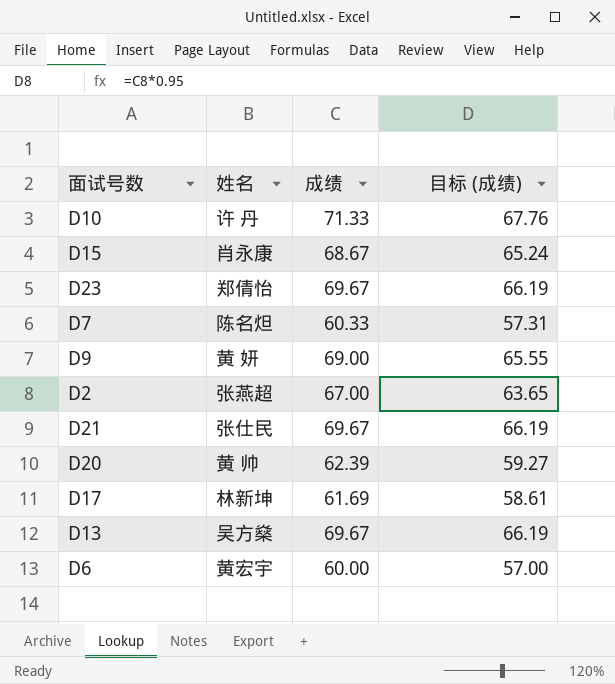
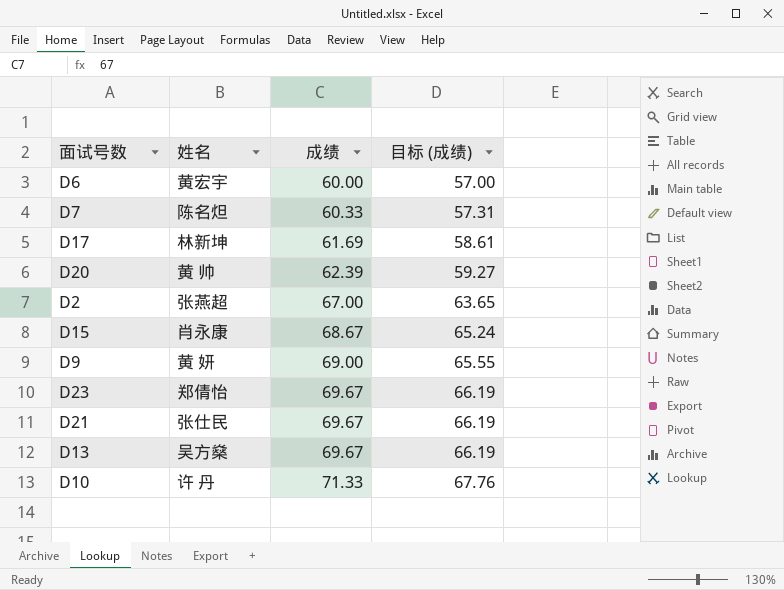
row order: none -> 成绩 ascending

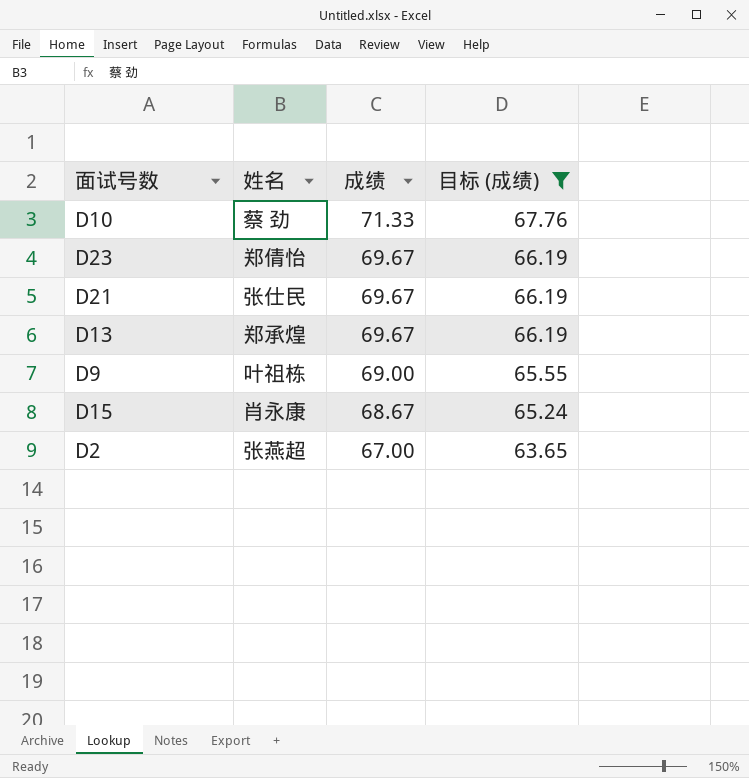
filter: none -> 目标 (成绩) >= 63.65
row order: 成绩 ascending -> 成绩 descending
D10 | 姓名: 许 丹 -> 蔡 劲
D13 | 姓名: 吴方燊 -> 郑承煌
D9 | 姓名: 黄 妍 -> 叶祖栋

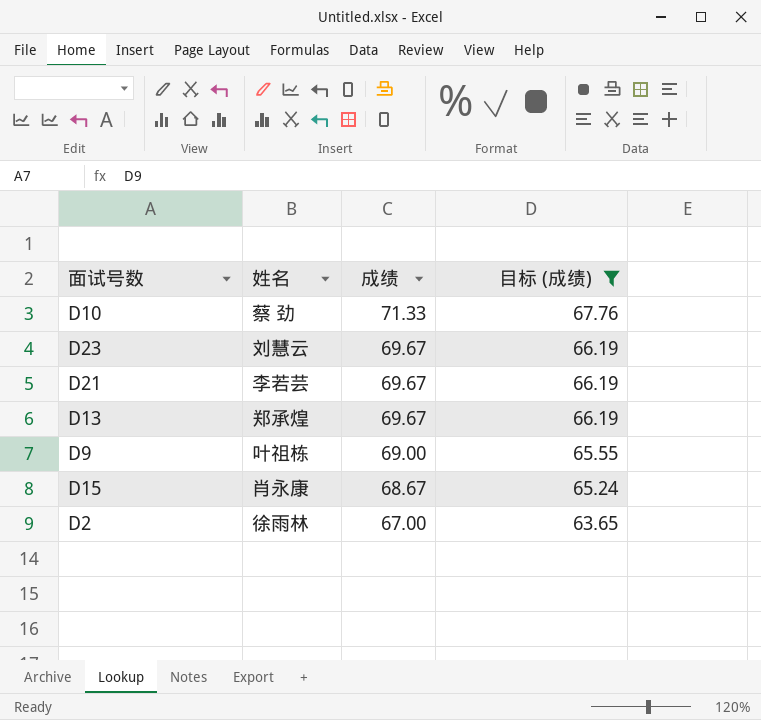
D23 | 姓名: 郑倩怡 -> 刘慧云
D21 | 姓名: 张仕民 -> 李若芸
D2 | 姓名: 张燕超 -> 徐雨林

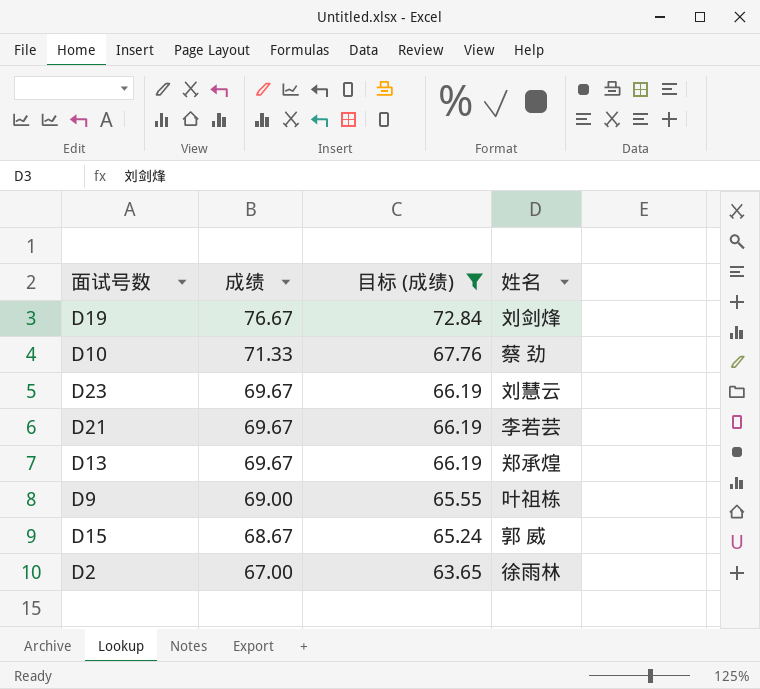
column 姓名 | position: 2 -> 4
row D19: none -> 76.67 | 72.84 | 刘剑烽
D15 | 姓名: 肖永康 -> 郭 威

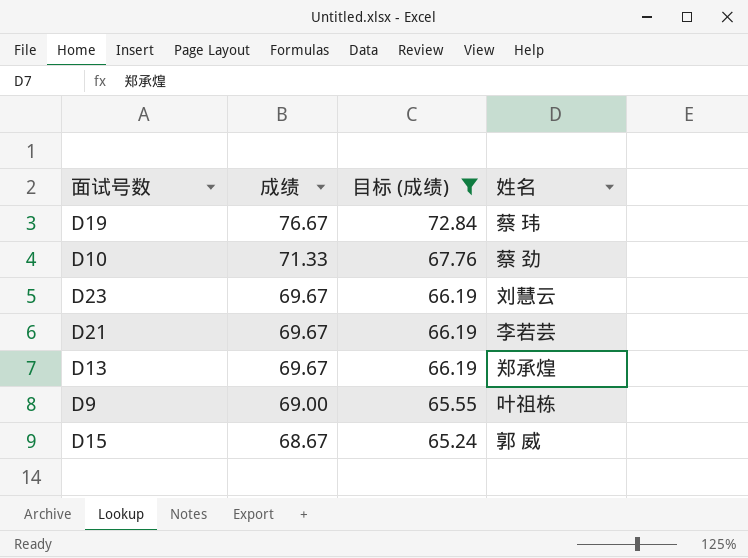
row D2: 67.00 | 63.65 | 徐雨林 -> none
D19 | 姓名: 刘剑烽 -> 蔡 玮

